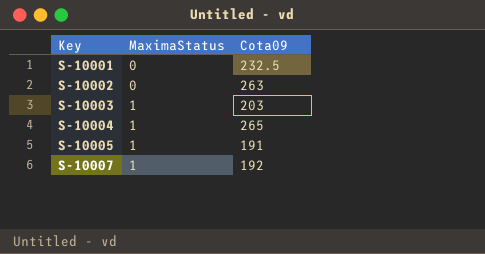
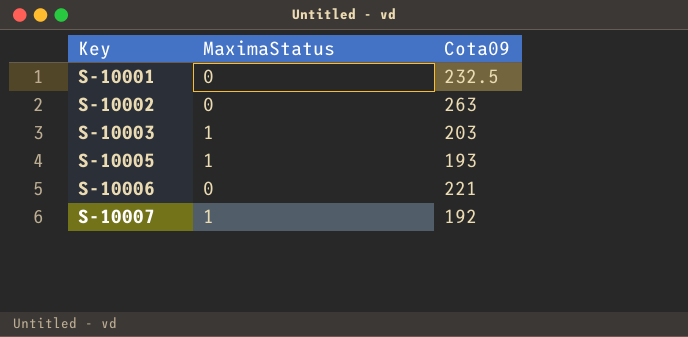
row S-10004: 1 | 265 -> none
S-10005 | Cota09: 191 -> 193
row S-10006: none -> 0 | 221

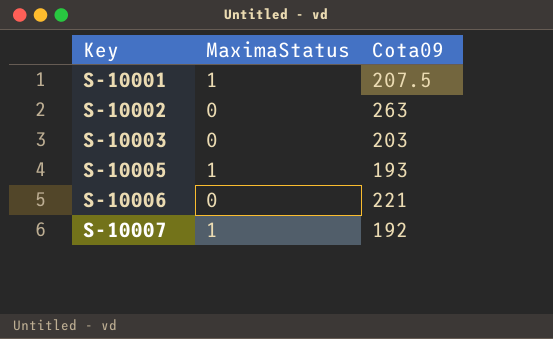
S-10001 | MaximaStatus: 0 -> 1
S-10001 | Cota09: 232.5 -> 207.5
S-10003 | MaximaStatus: 1 -> 0

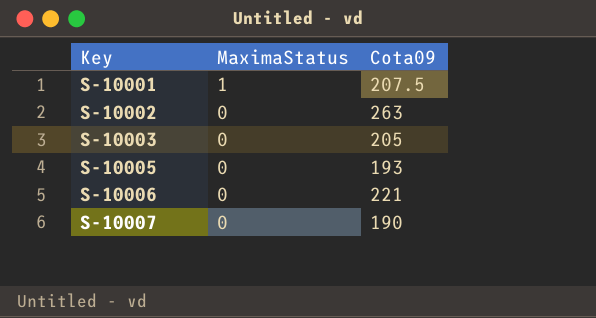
S-10003 | Cota09: 203 -> 205
S-10005 | MaximaStatus: 1 -> 0
S-10007 | MaximaStatus: 1 -> 0
S-10007 | Cota09: 192 -> 190

